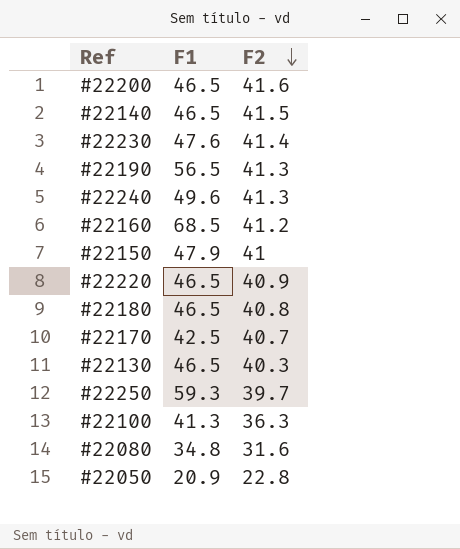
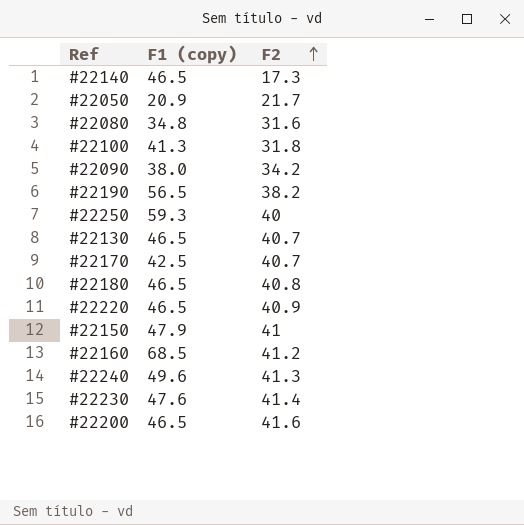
row order: F2 descending -> F2 ascending
column name: F1 -> F1 (copy)
#22140 | F2: 41.5 -> 17.3
#22050 | F2: 22.8 -> 21.7
#22100 | F2: 36.3 -> 31.8
row #22090: none -> 38.0 | 34.2
#22190 | F2: 41.3 -> 38.2
#22250 | F2: 39.7 -> 40
#22130 | F2: 40.3 -> 40.7

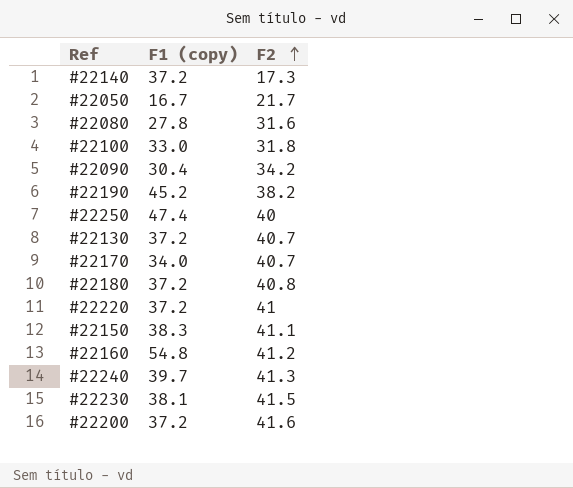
#22140 | F1 (copy): 46.5 -> 37.2
#22050 | F1 (copy): 20.9 -> 16.7
#22080 | F1 (copy): 34.8 -> 27.8
#22100 | F1 (copy): 41.3 -> 33.0
#22090 | F1 (copy): 38.0 -> 30.4
#22190 | F1 (copy): 56.5 -> 45.2
#22250 | F1 (copy): 59.3 -> 47.4
#22130 | F1 (copy): 46.5 -> 37.2
#22170 | F1 (copy): 42.5 -> 34.0
#22180 | F1 (copy): 46.5 -> 37.2
#22220 | F1 (copy): 46.5 -> 37.2
#22220 | F2: 40.9 -> 41
#22150 | F1 (copy): 47.9 -> 38.3
#22150 | F2: 41 -> 41.1
#22160 | F1 (copy): 68.5 -> 54.8
#22240 | F1 (copy): 49.6 -> 39.7
#22230 | F1 (copy): 47.6 -> 38.1
#22230 | F2: 41.4 -> 41.5
#22200 | F1 (copy): 46.5 -> 37.2

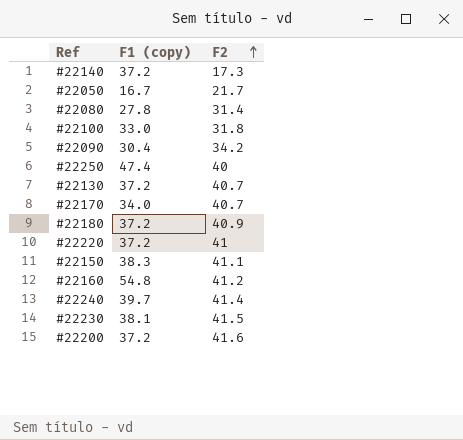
row #22190: 45.2 | 38.2 -> none
#22080 | F2: 31.6 -> 31.4
#22180 | F2: 40.8 -> 40.9
#22240 | F2: 41.3 -> 41.4

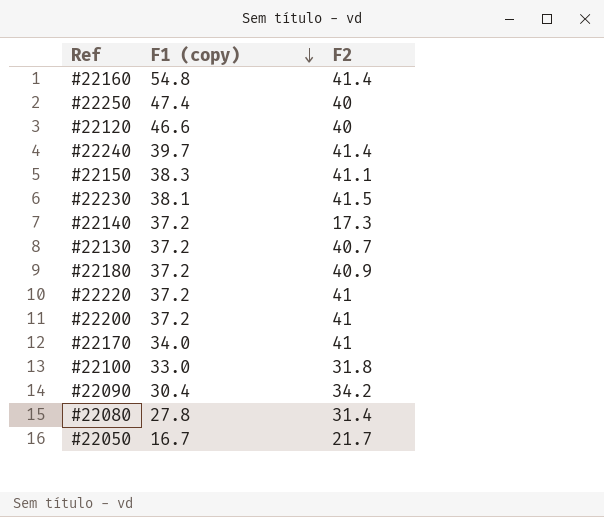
row order: F2 ascending -> F1 (copy) descending
#22160 | F2: 41.2 -> 41.4
row #22120: none -> 46.6 | 40
#22200 | F2: 41.6 -> 41
#22170 | F2: 40.7 -> 41

